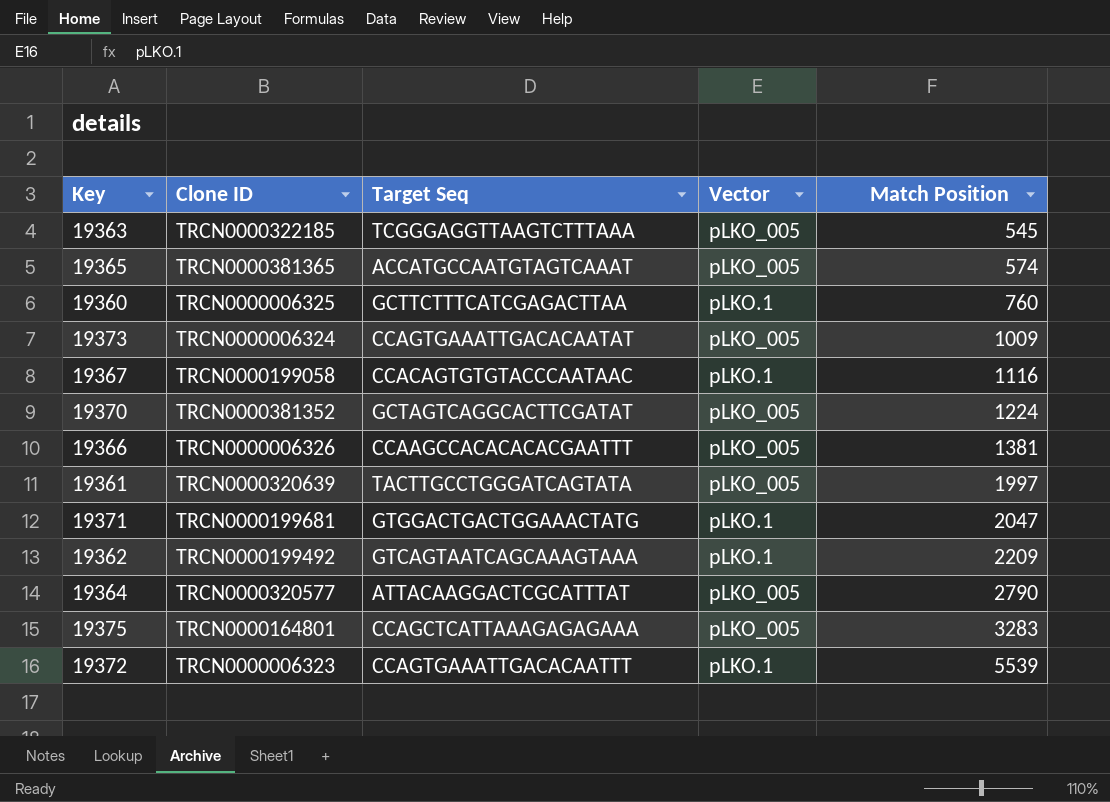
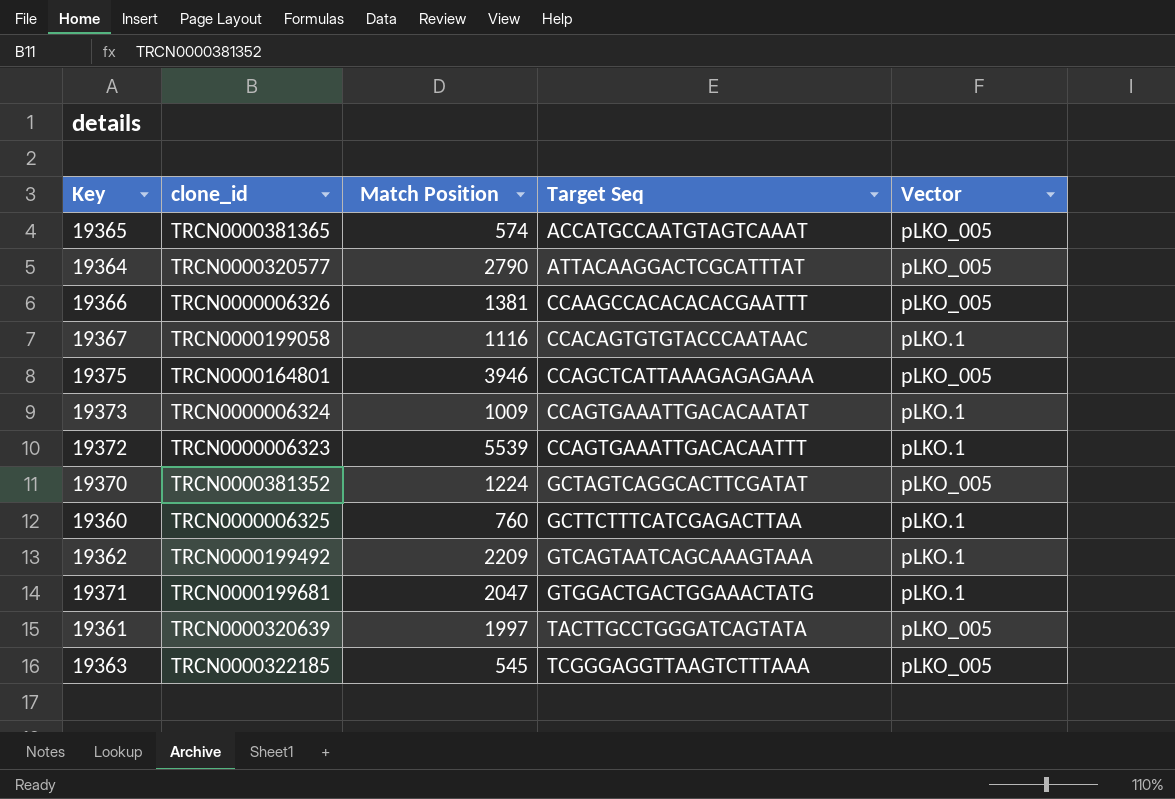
row order: Match Position ascending -> Target Seq ascending
column name: Clone ID -> clone_id
column Match Position | position: 5 -> 3
19375 | Match Position: 3283 -> 3946
19373 | Vector: pLKO_005 -> pLKO.1

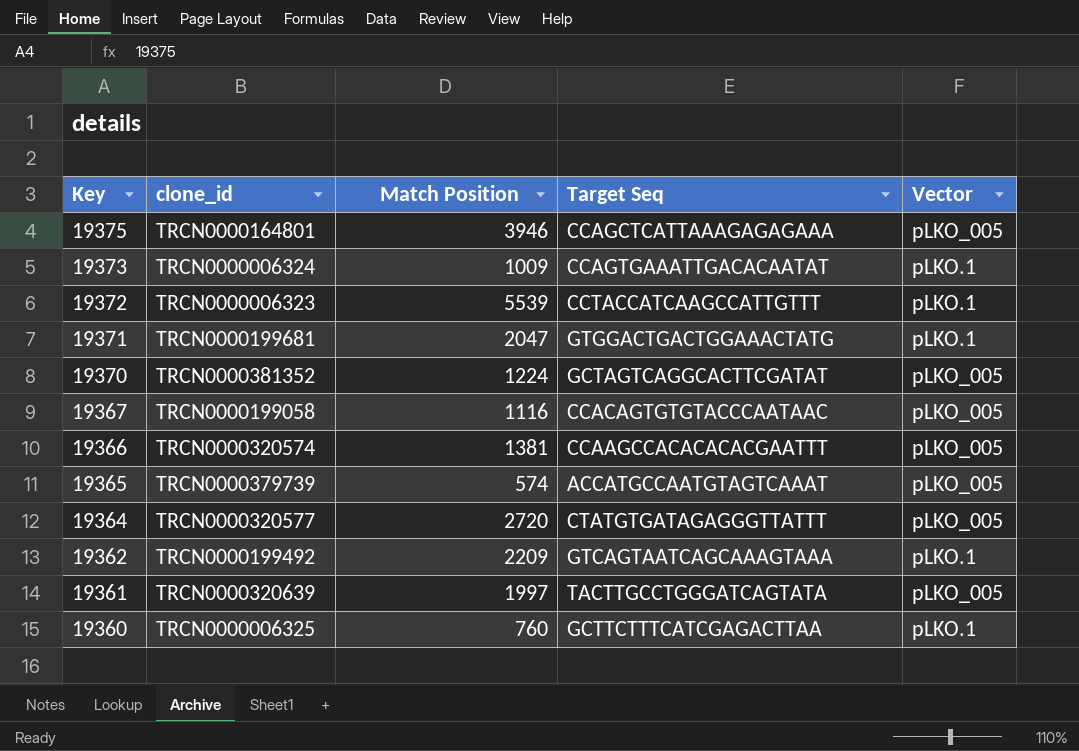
row order: Target Seq ascending -> Key descending
row 19363: TRCN0000322185 | 545 | TCGGGAGGTTAAGTCTTTAAA | pLKO_005 -> none
19372 | Target Seq: CCAGTGAAATTGACACAATTT -> CCTACCATCAAGCCATTGTTT
19367 | Vector: pLKO.1 -> pLKO_005
19366 | clone_id: TRCN0000006326 -> TRCN0000320574
19365 | clone_id: TRCN0000381365 -> TRCN0000379739
19364 | Match Position: 2790 -> 2720
19364 | Target Seq: ATTACAAGGACTCGCATTTAT -> CTATGTGATAGAGGGTTATTT

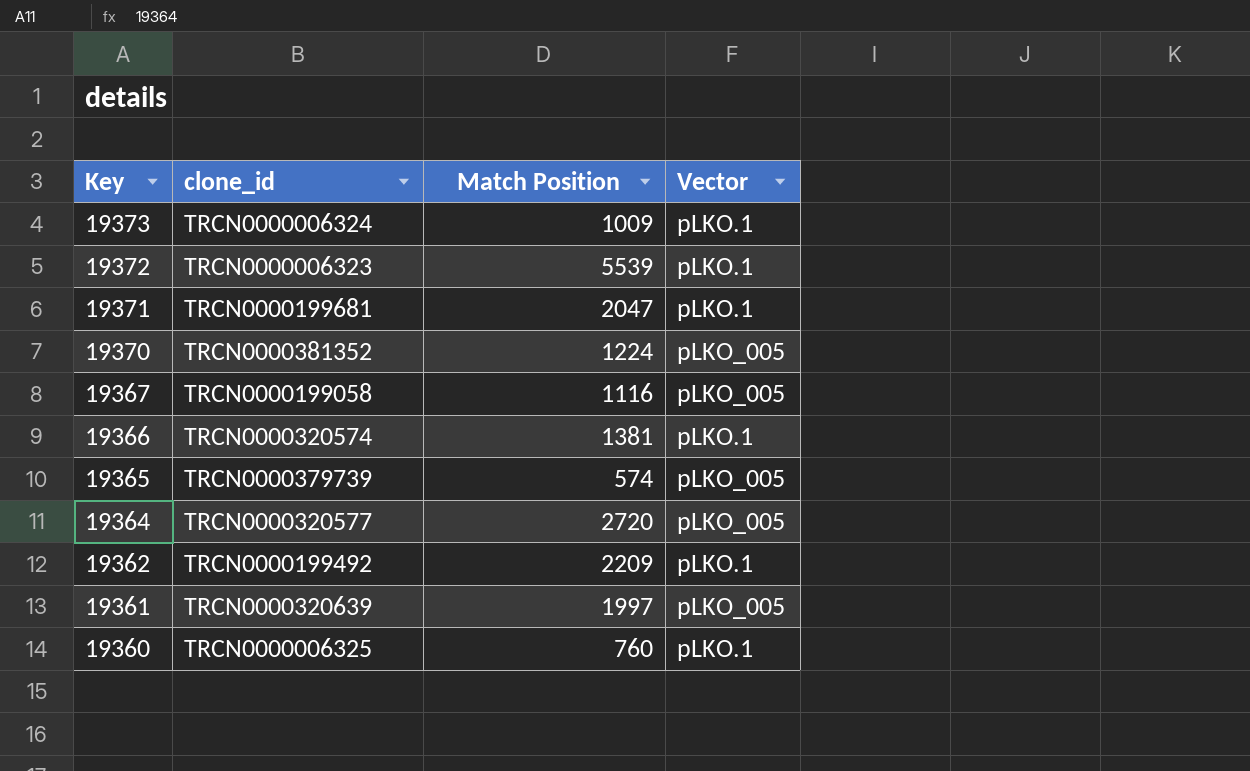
column Target Seq | position: 4 -> none
row 19375: TRCN0000164801 | 3946 | CCAGCTCATTAAAGAGAGAAA | pLKO_005 -> none
19366 | Vector: pLKO_005 -> pLKO.1

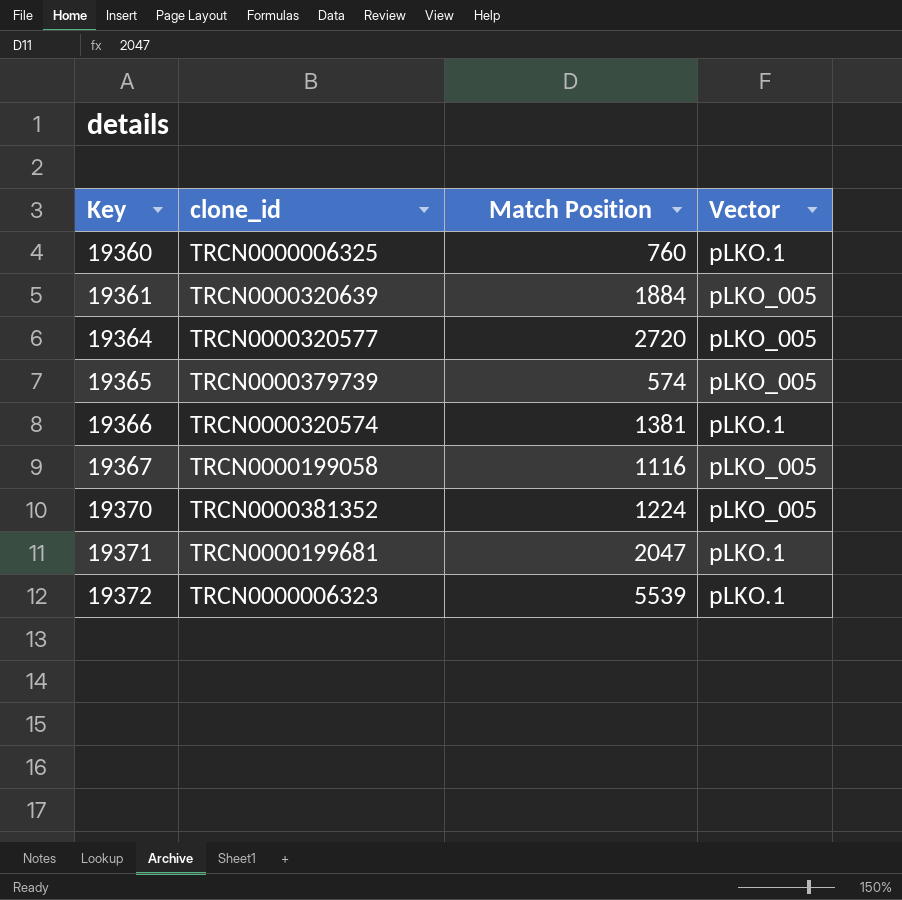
row order: Key descending -> Key ascending
row 19373: TRCN0000006324 | 1009 | pLKO.1 -> none
row 19362: TRCN0000199492 | 2209 | pLKO.1 -> none
19361 | Match Position: 1997 -> 1884

